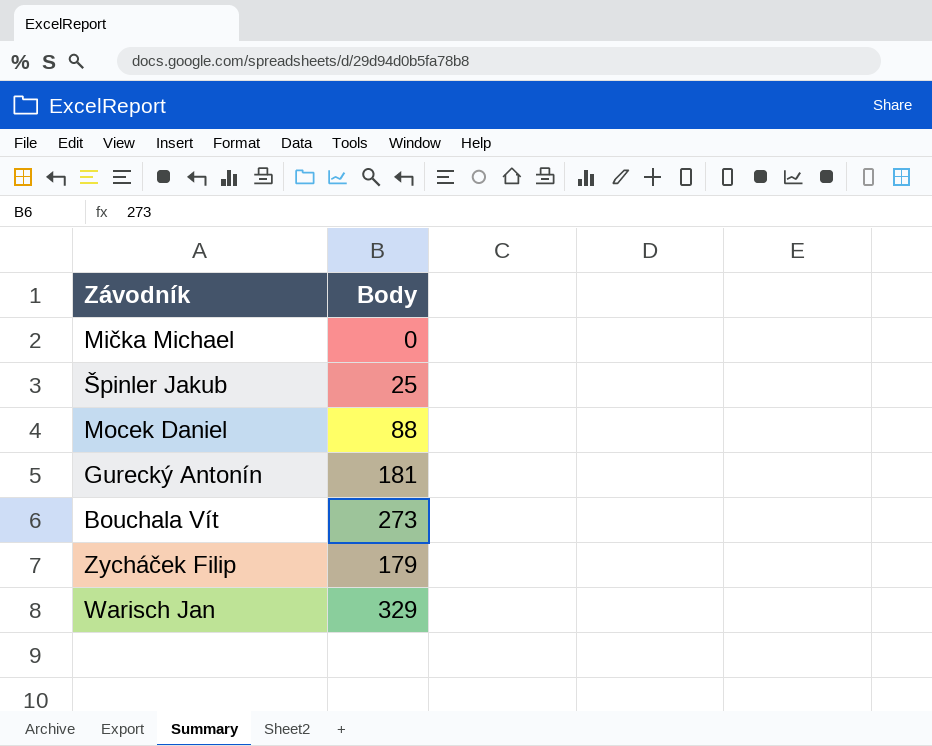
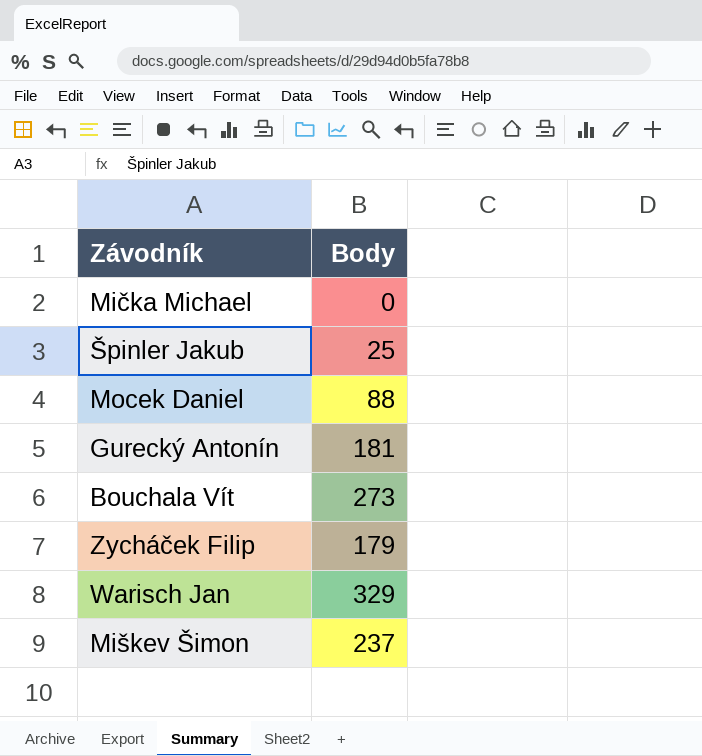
row Miškev Šimon: none -> 237

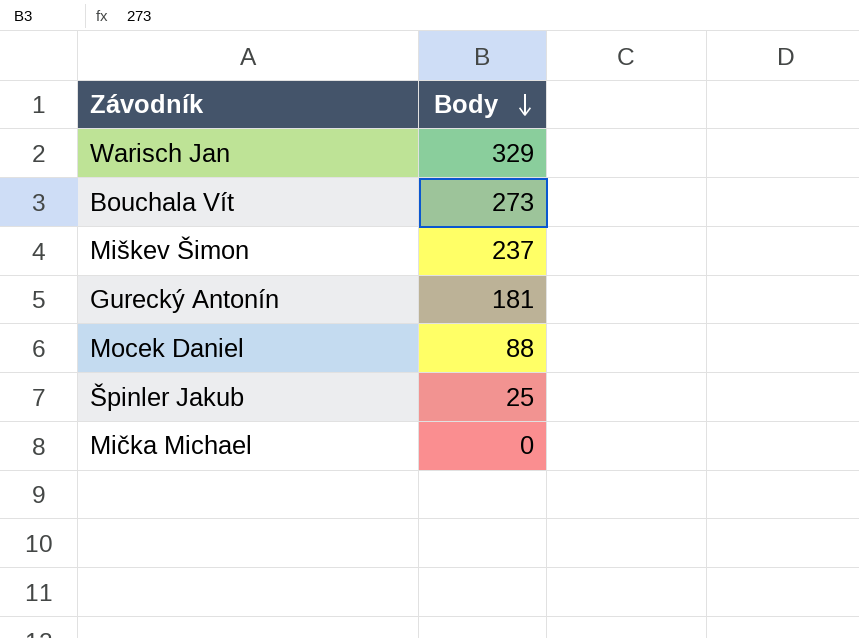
row order: none -> Body descending
row Zycháček Filip: 179 -> none

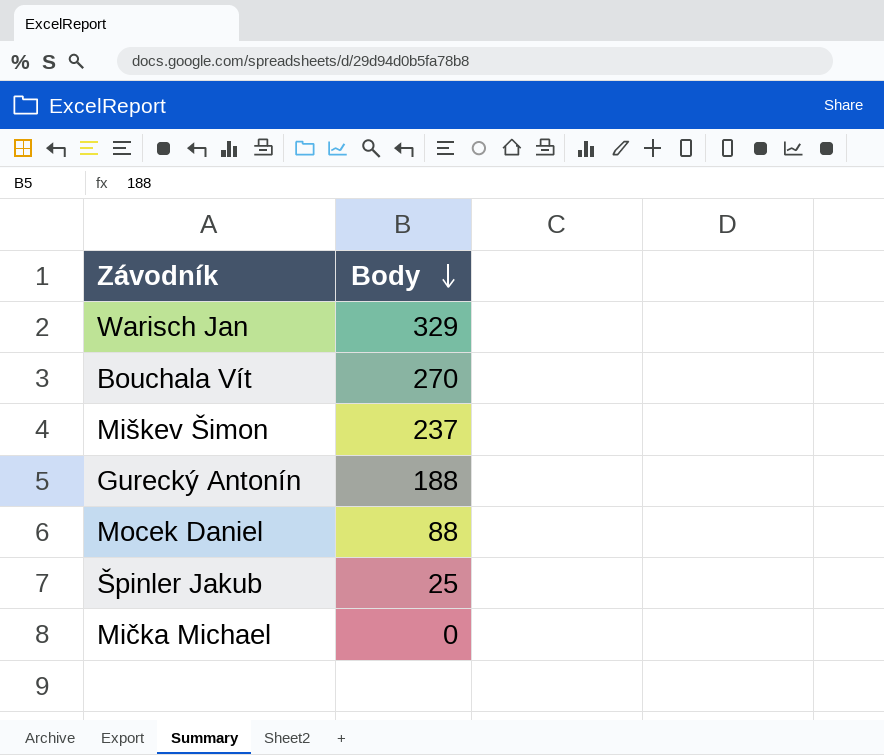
Bouchala Vít | Body: 273 -> 270
Gurecký Antonín | Body: 181 -> 188

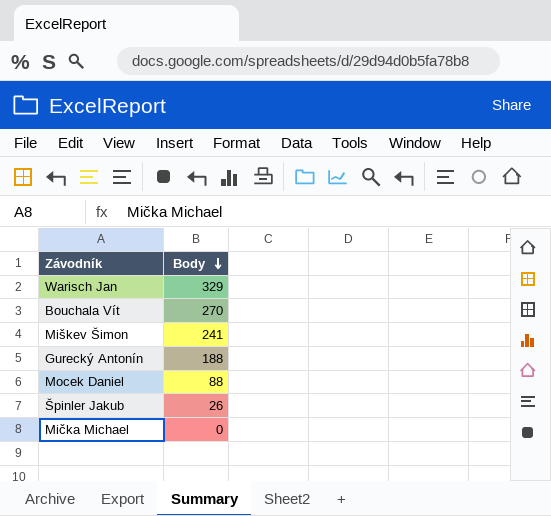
Miškev Šimon | Body: 237 -> 241
Špinler Jakub | Body: 25 -> 26

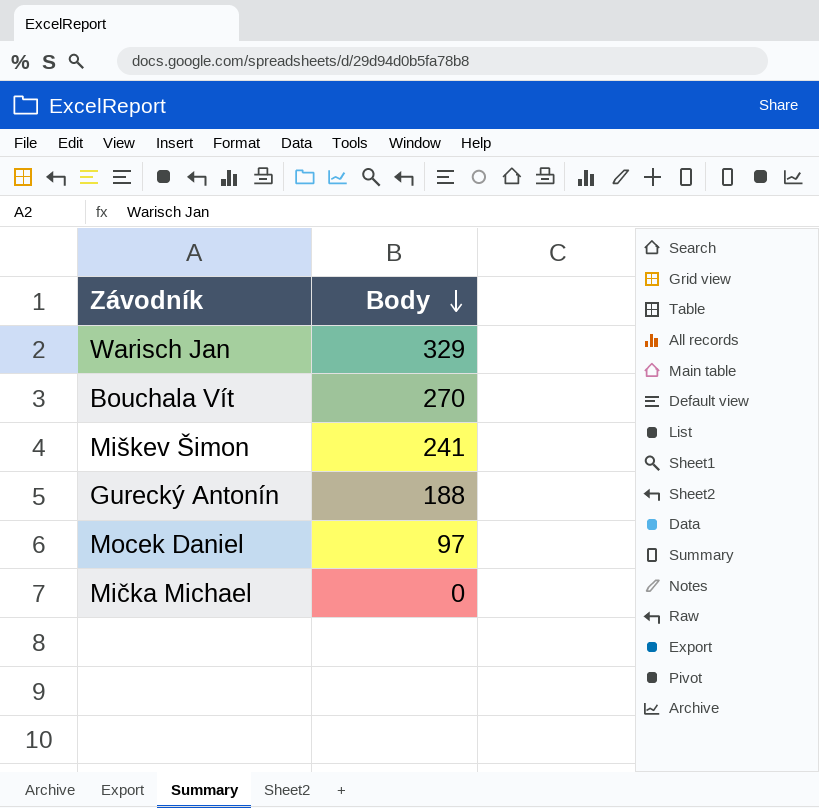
row Špinler Jakub: 26 -> none
Mocek Daniel | Body: 88 -> 97

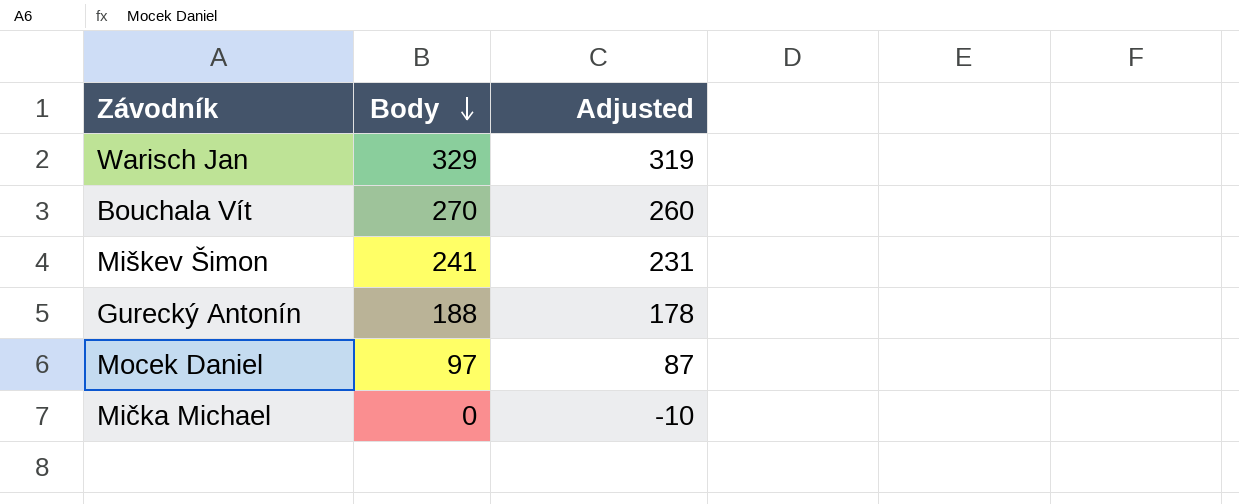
column Adjusted | formula: none -> [Body] - 10

